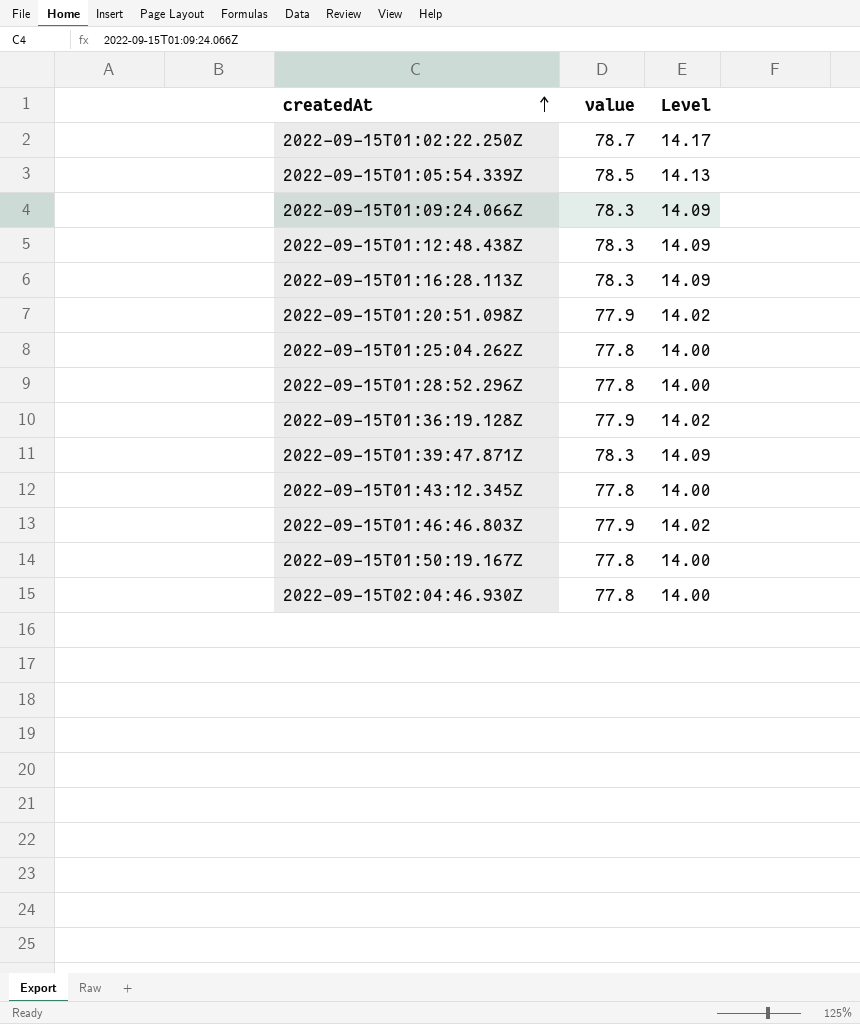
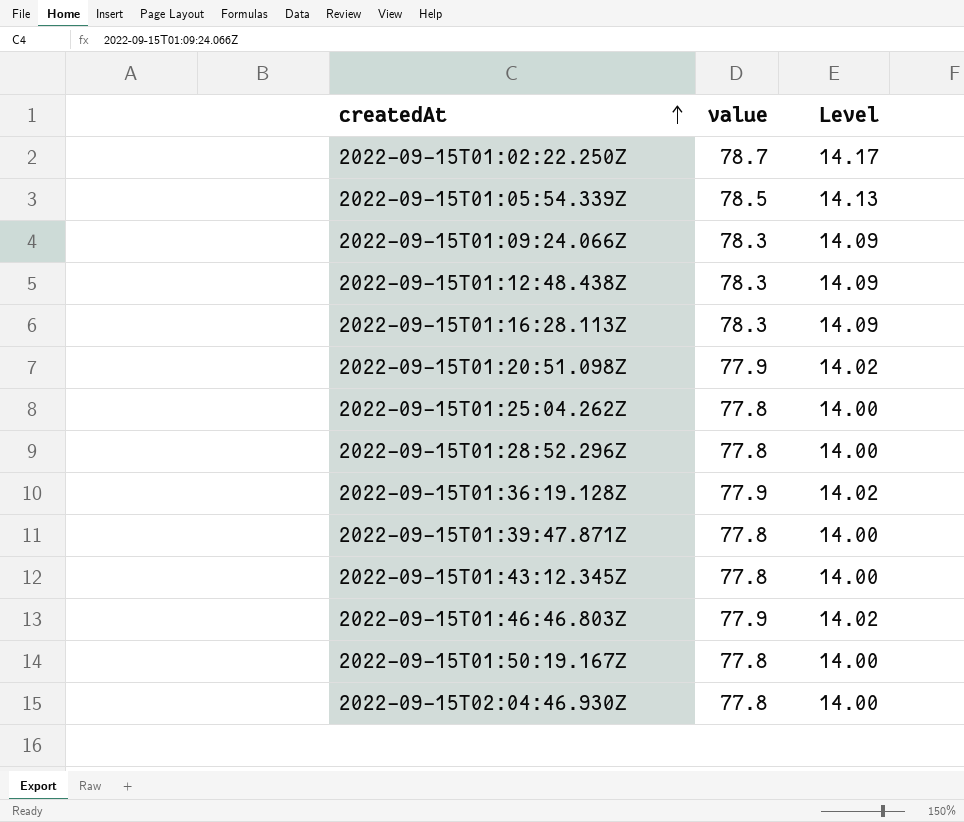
2022-09-15T01:39:47.871Z | value: 78.3 -> 77.8
2022-09-15T01:39:47.871Z | Level: 14.09 -> 14.00

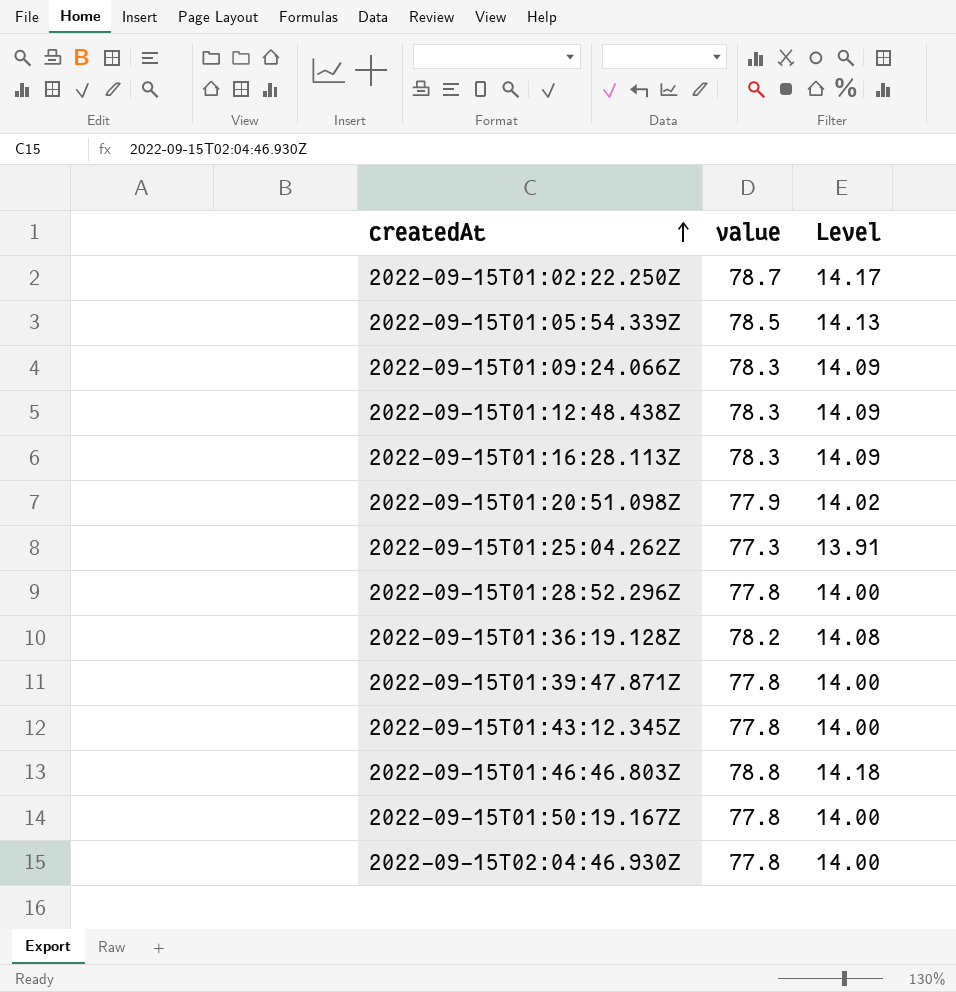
2022-09-15T01:25:04.262Z | value: 77.8 -> 77.3
2022-09-15T01:25:04.262Z | Level: 14.00 -> 13.91
2022-09-15T01:36:19.128Z | value: 77.9 -> 78.2
2022-09-15T01:36:19.128Z | Level: 14.02 -> 14.08
2022-09-15T01:46:46.803Z | value: 77.9 -> 78.8
2022-09-15T01:46:46.803Z | Level: 14.02 -> 14.18

